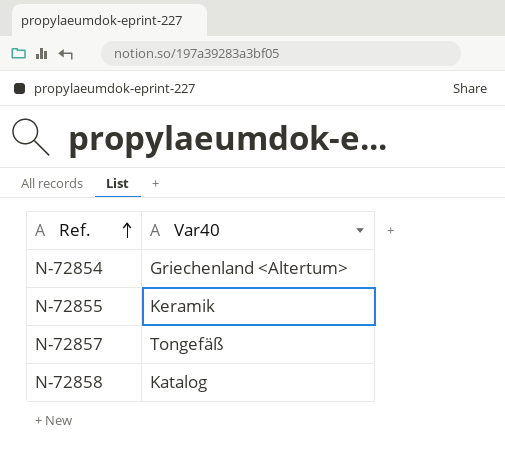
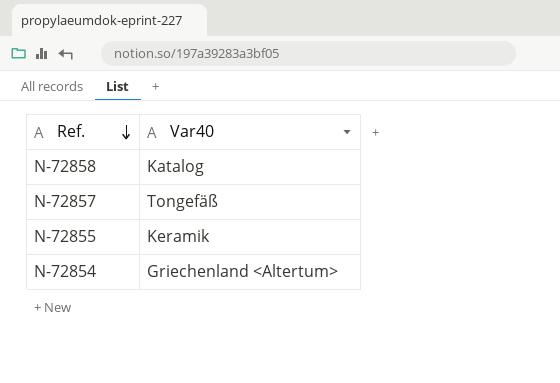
row order: Ref. ascending -> Ref. descending

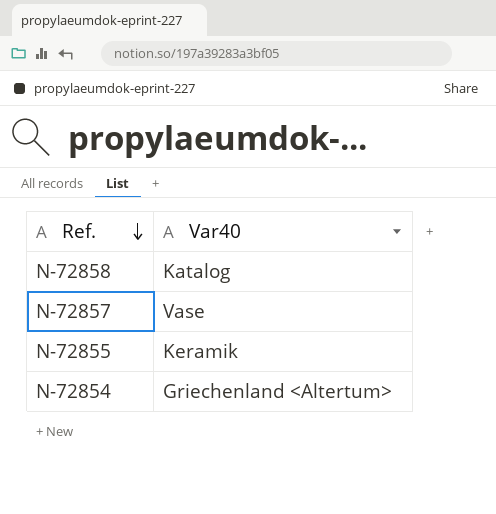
N-72857 | Var40: Tongefäß -> Vase

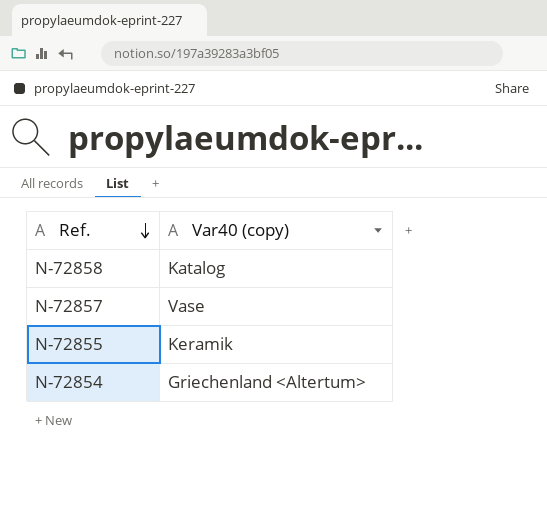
column name: Var40 -> Var40 (copy)

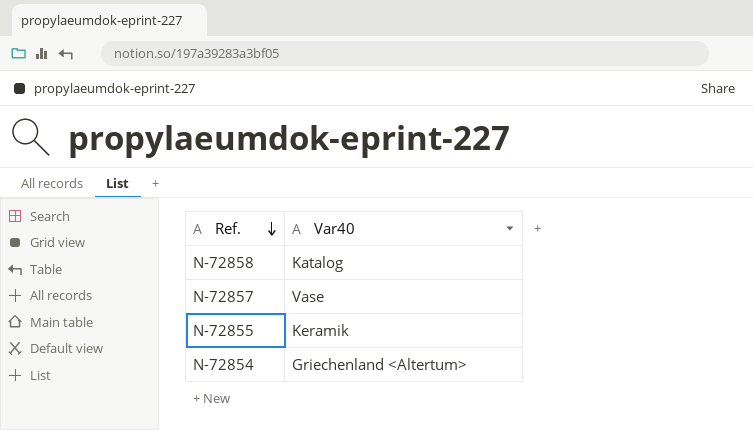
column name: Var40 (copy) -> Var40

